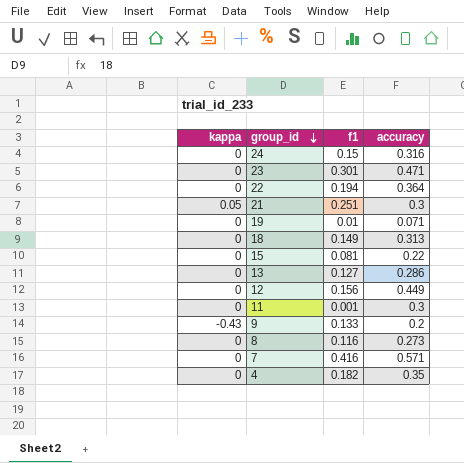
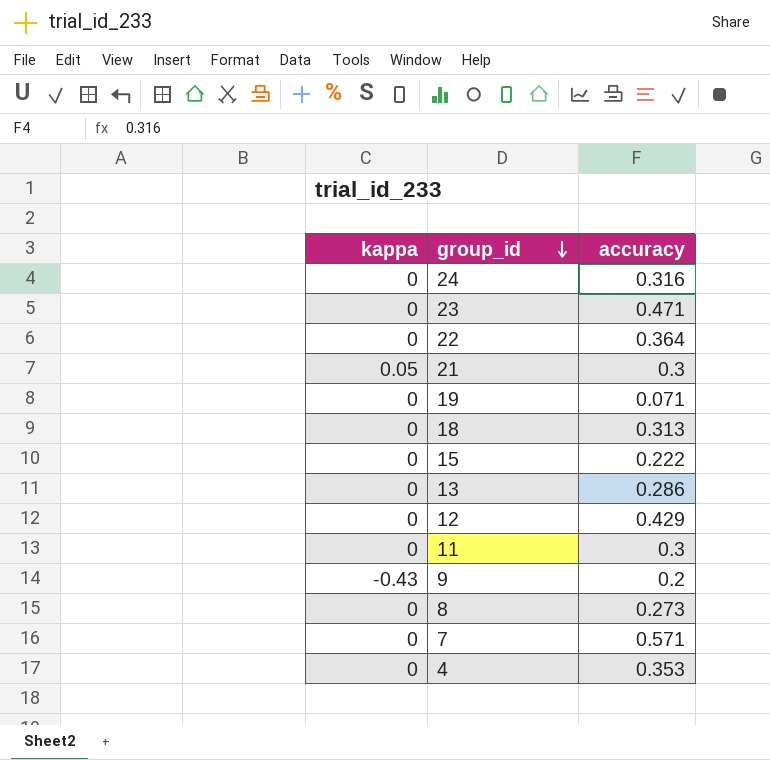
column f1 | position: 3 -> none
15 | accuracy: 0.22 -> 0.222
12 | accuracy: 0.449 -> 0.429
4 | accuracy: 0.35 -> 0.353

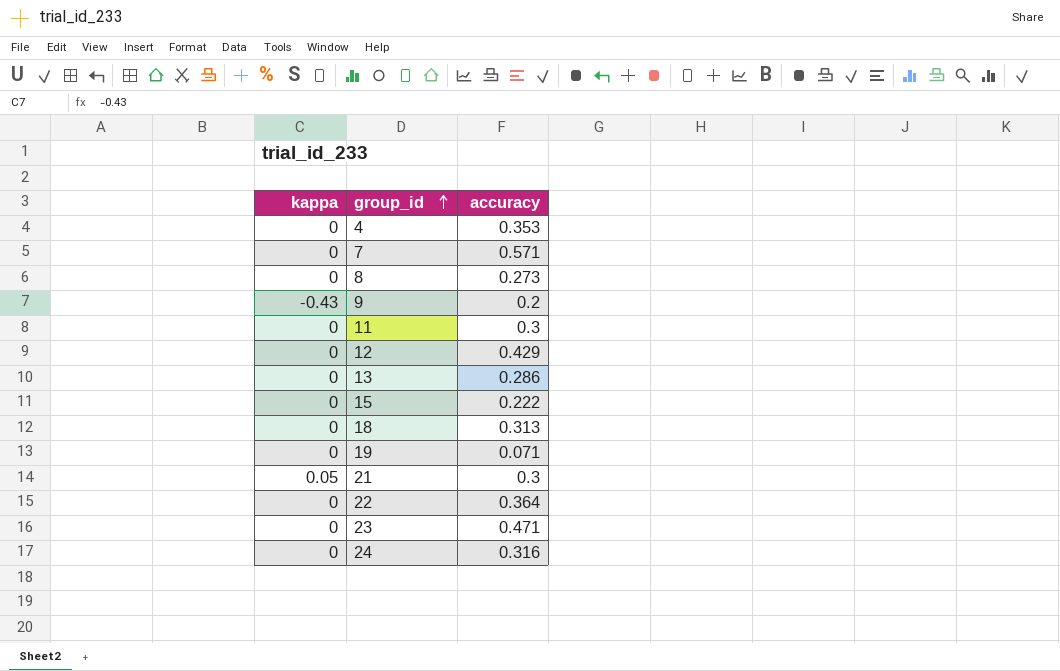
row order: group_id descending -> group_id ascending

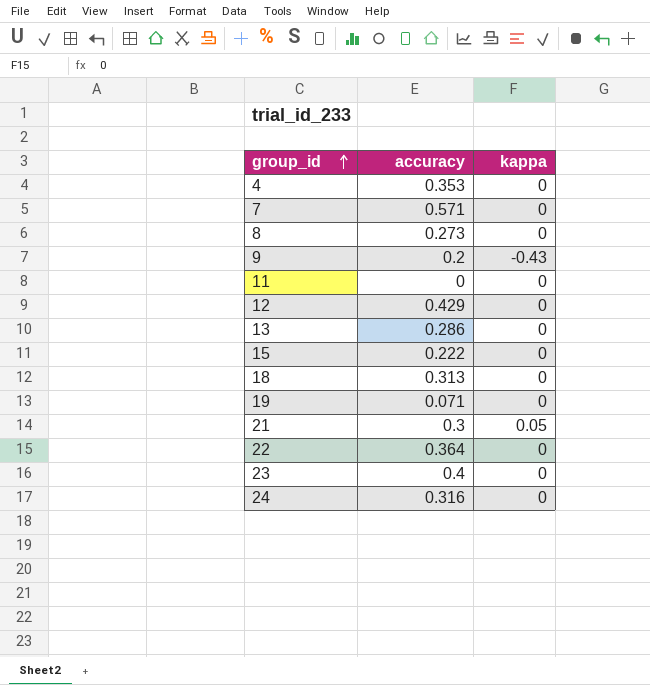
column kappa | position: 1 -> 3
11 | accuracy: 0.3 -> 0
23 | accuracy: 0.471 -> 0.4

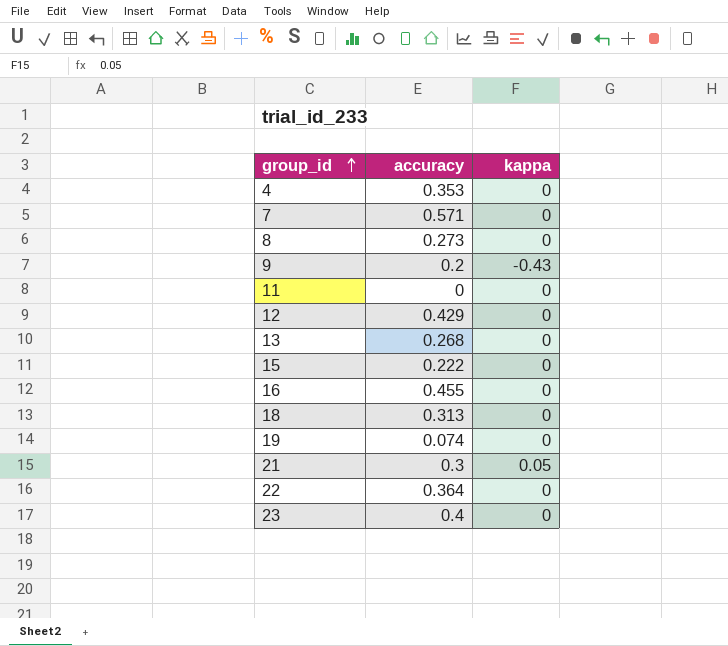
row 24: 0.316 | 0 -> none
13 | accuracy: 0.286 -> 0.268
row 16: none -> 0.455 | 0
19 | accuracy: 0.071 -> 0.074

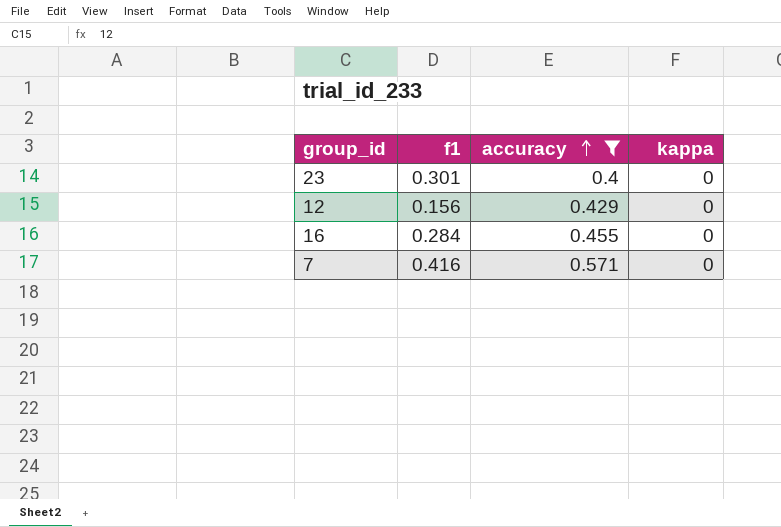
filter: none -> accuracy >= 0.4
row order: group_id ascending -> accuracy ascending
column f1 | position: none -> 2

